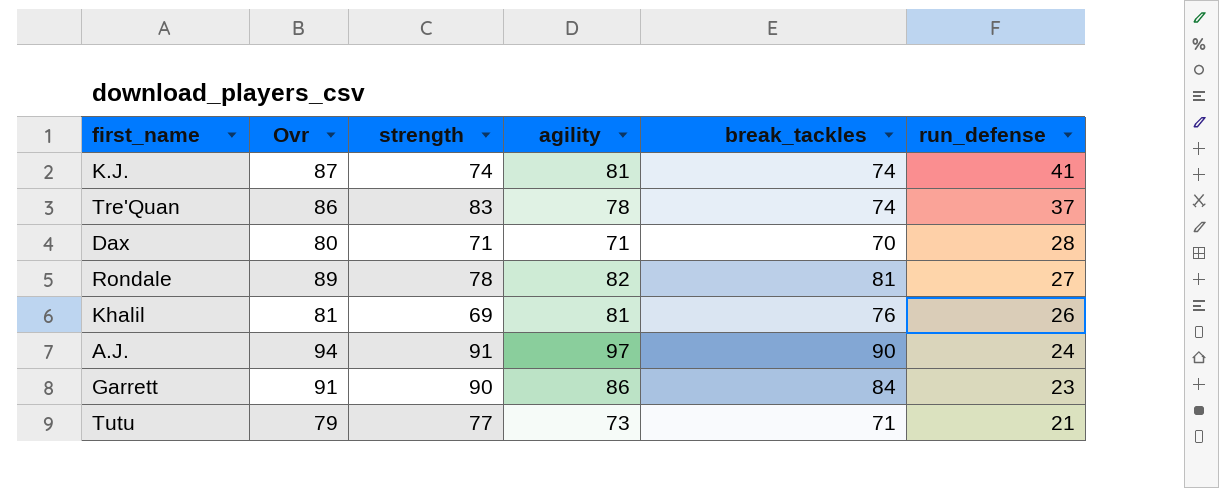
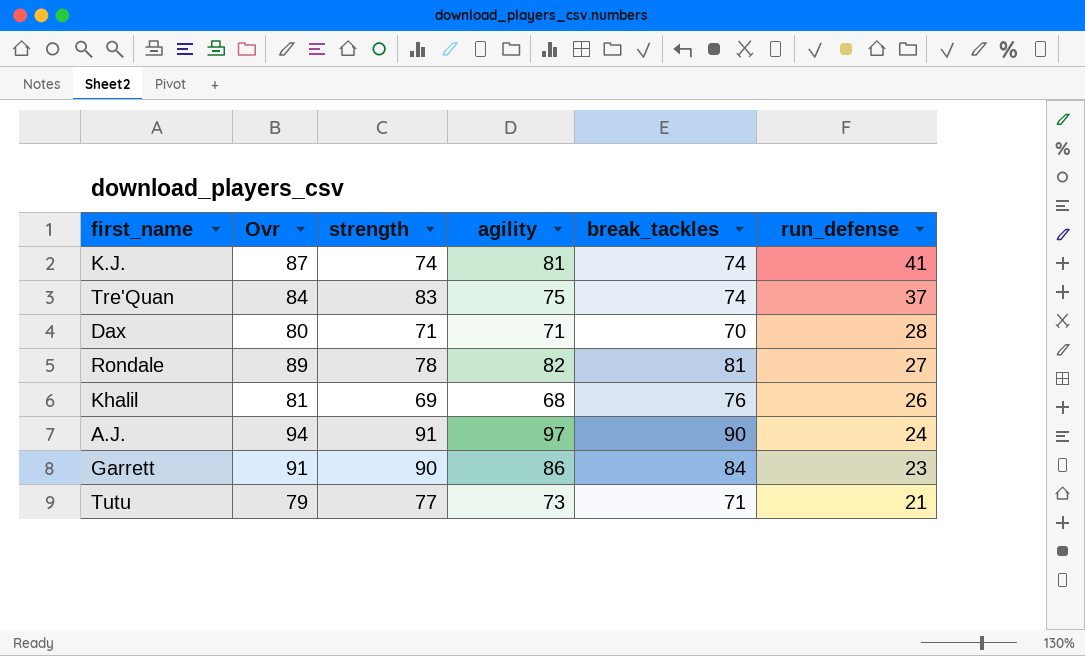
Tre'Quan | Ovr: 86 -> 84
Tre'Quan | agility: 78 -> 75
Khalil | agility: 81 -> 68

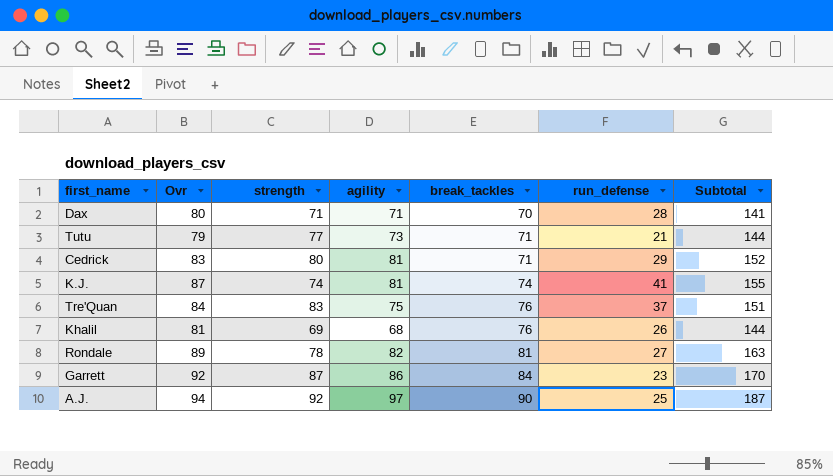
row order: run_defense descending -> break_tackles ascending
column Subtotal | formula: none -> [agility] + [break_tackles]
row Cedrick: none -> 83 | 80 | 81 | 71 | 29 | 152
Tre'Quan | break_tackles: 74 -> 76
Garrett | Ovr: 91 -> 92
Garrett | strength: 90 -> 87
A.J. | strength: 91 -> 92
A.J. | run_defense: 24 -> 25

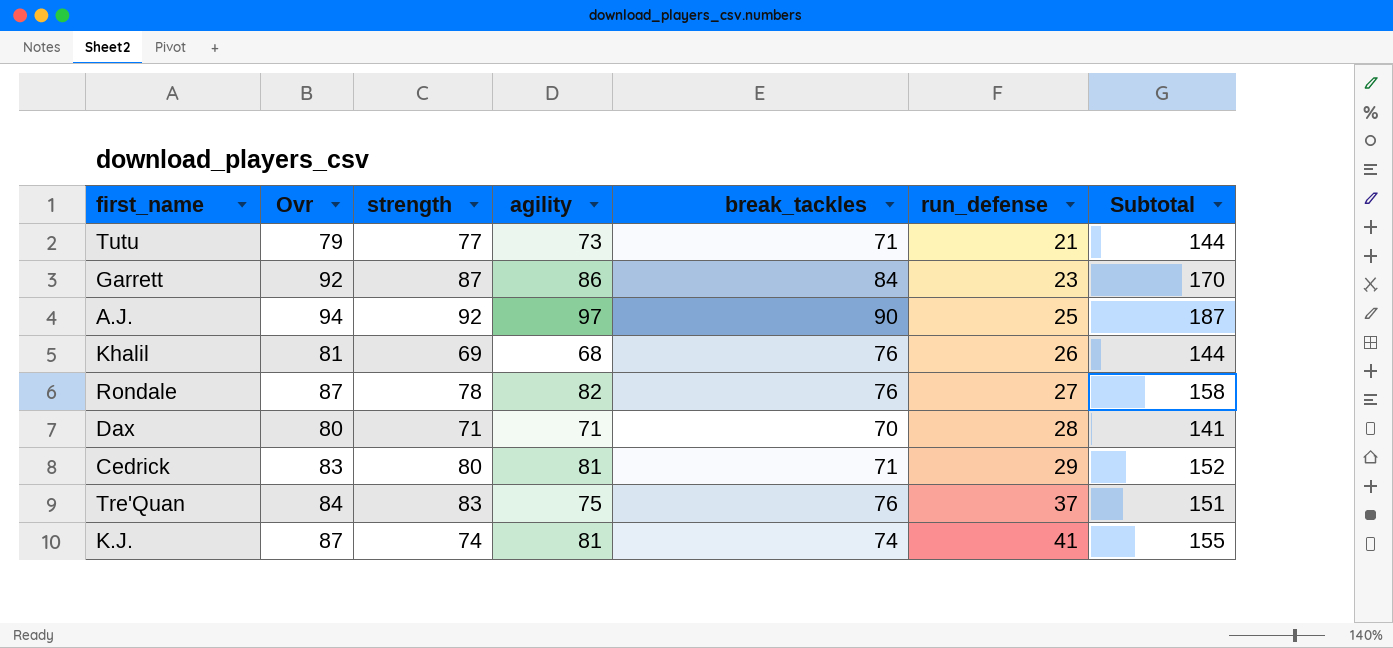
row order: break_tackles ascending -> run_defense ascending
Rondale | Ovr: 89 -> 87
Rondale | break_tackles: 81 -> 76
Rondale | Subtotal: 163 -> 158

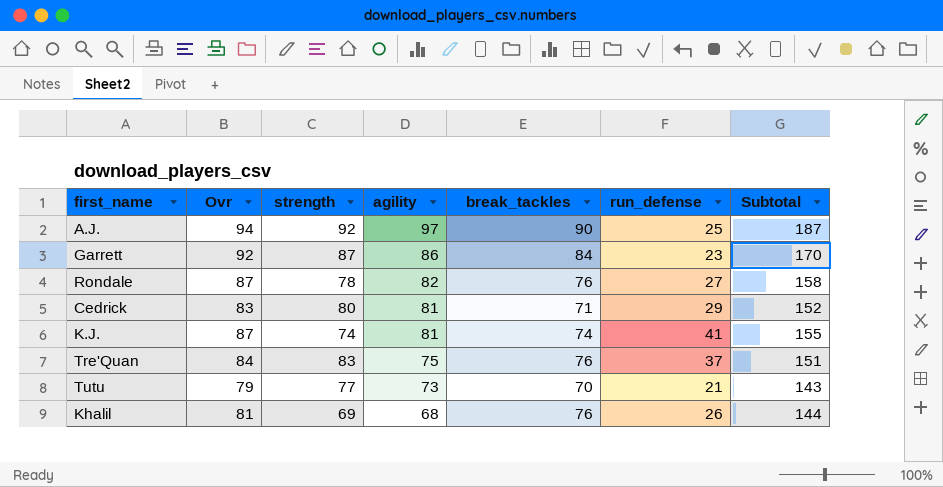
row order: run_defense ascending -> agility descending
row Dax: 80 | 71 | 71 | 70 | 28 | 141 -> none
Tutu | break_tackles: 71 -> 70
Tutu | Subtotal: 144 -> 143

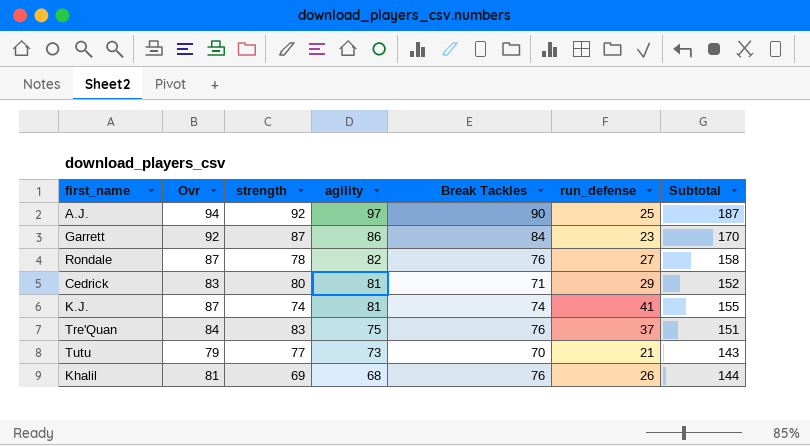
column name: break_tackles -> Break Tackles

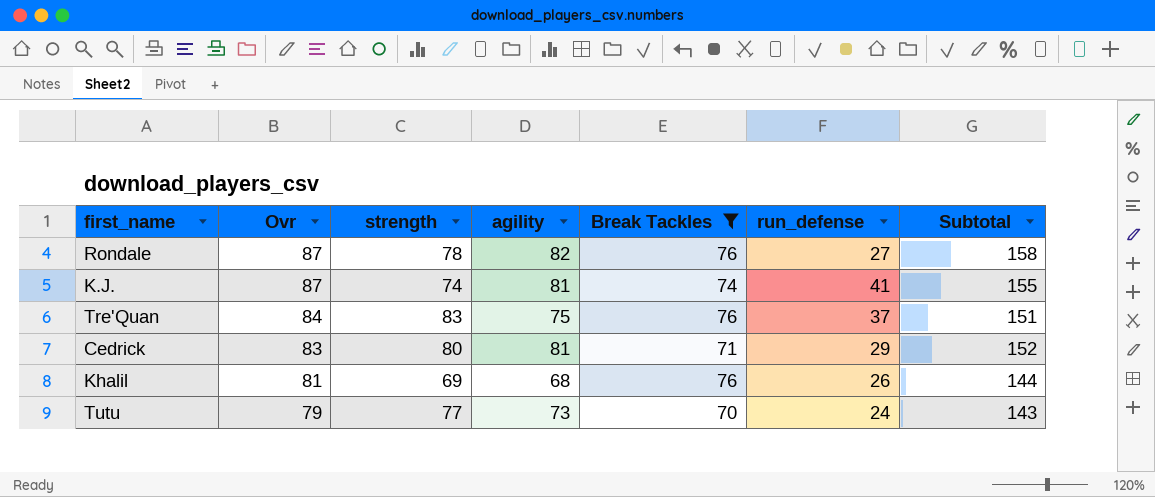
filter: none -> Break Tackles <= 76
row order: agility descending -> Ovr descending
Tutu | run_defense: 21 -> 24

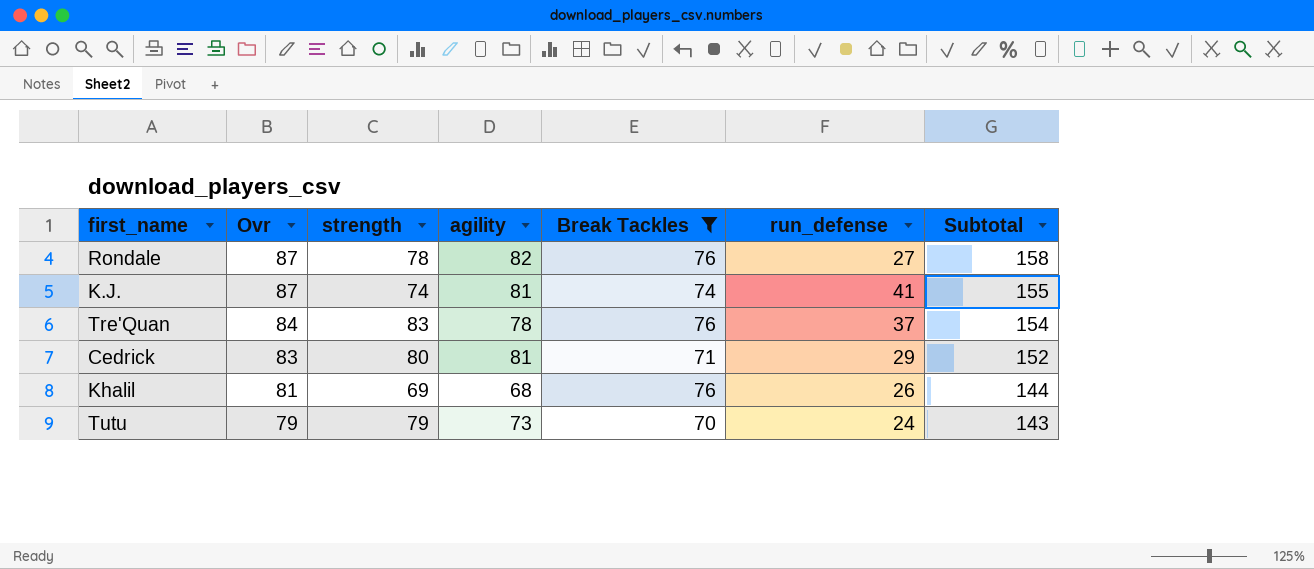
Tre'Quan | agility: 75 -> 78
Tre'Quan | Subtotal: 151 -> 154
Tutu | strength: 77 -> 79

